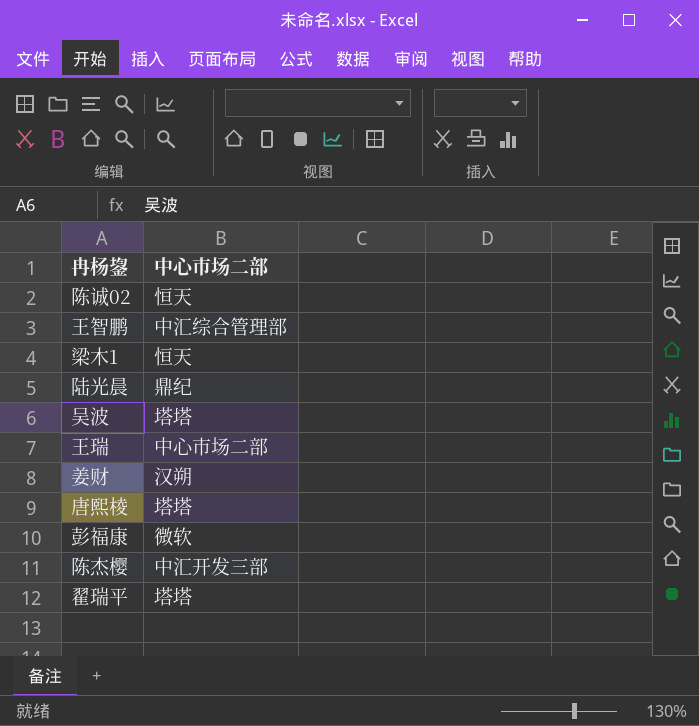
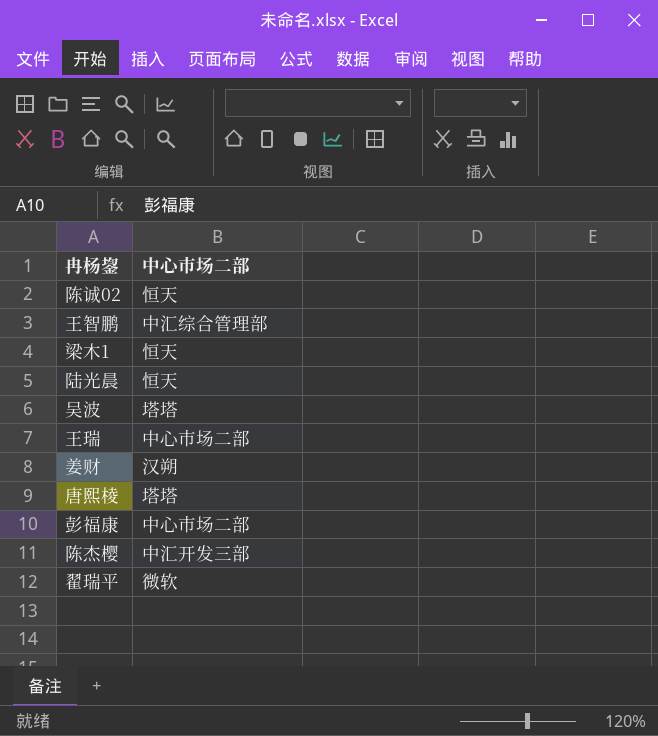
陆光晨 | 中心市场二部: 鼎纪 -> 恒天
彭福康 | 中心市场二部: 微软 -> 中心市场二部
翟瑞平 | 中心市场二部: 塔塔 -> 微软

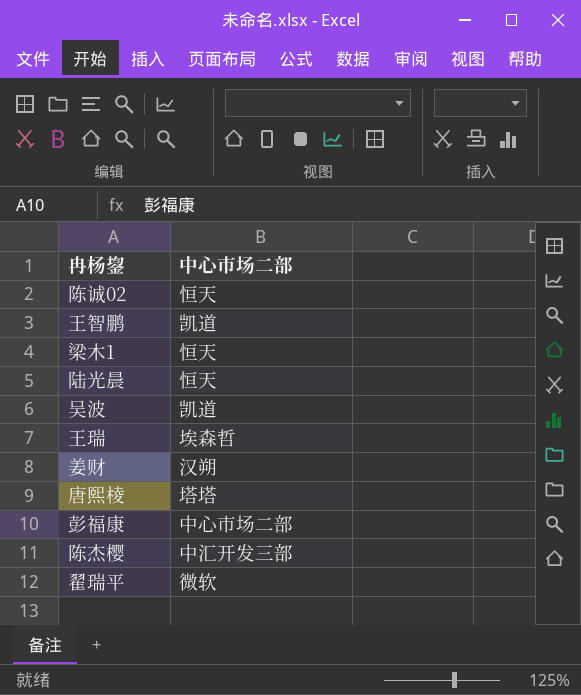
王智鹏 | 中心市场二部: 中汇综合管理部 -> 凯道
吴波 | 中心市场二部: 塔塔 -> 凯道
王瑞 | 中心市场二部: 中心市场二部 -> 埃森哲

